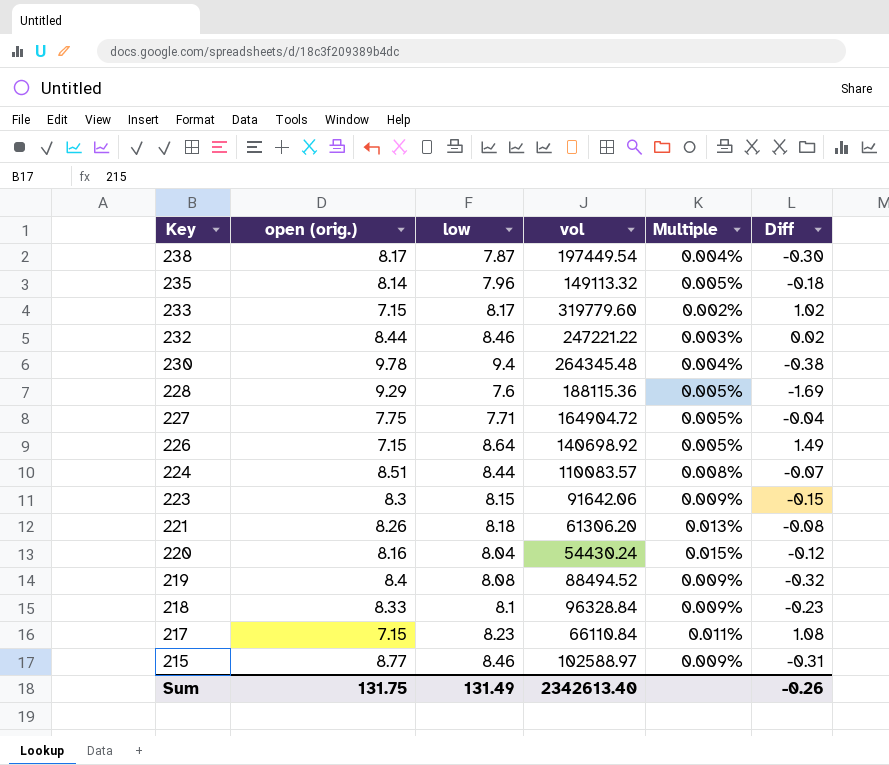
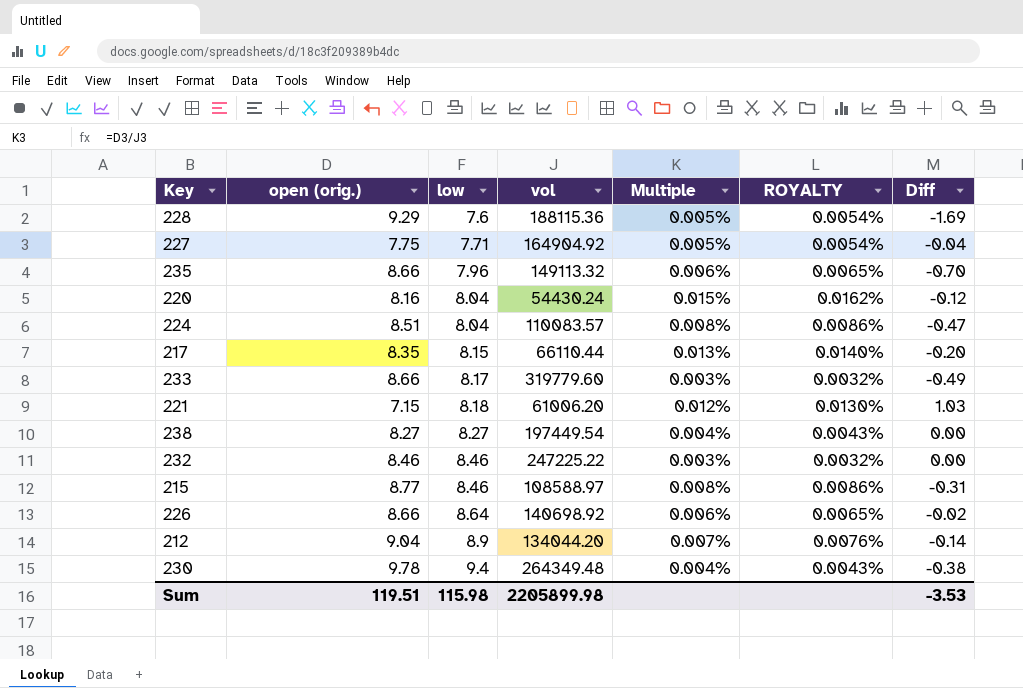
row order: Key descending -> low ascending
column ROYALTY | formula: none -> [Multiple] * 1.08
row 223: 8.3 | 8.15 | 91642.06 | 0.009% | -0.15 -> none
row 219: 8.4 | 8.08 | 88494.52 | 0.009% | -0.32 -> none
row 218: 8.33 | 8.1 | 96328.84 | 0.009% | -0.23 -> none
227 | vol: 164904.72 -> 164904.92
235 | open (orig.): 8.14 -> 8.66
235 | Multiple: 0.005% -> 0.006%
235 | Diff: -0.18 -> -0.70
224 | low: 8.44 -> 8.04
224 | Diff: -0.07 -> -0.47
217 | open (orig.): 7.15 -> 8.35
217 | low: 8.23 -> 8.15
217 | vol: 66110.84 -> 66110.44
217 | Multiple: 0.011% -> 0.013%
217 | Diff: 1.08 -> -0.20
233 | open (orig.): 7.15 -> 8.66
233 | Multiple: 0.002% -> 0.003%
233 | Diff: 1.02 -> -0.49
221 | open (orig.): 8.26 -> 7.15
221 | vol: 61306.20 -> 61006.20
221 | Multiple: 0.013% -> 0.012%
221 | Diff: -0.08 -> 1.03
238 | open (orig.): 8.17 -> 8.27
238 | low: 7.87 -> 8.27
238 | Diff: -0.30 -> 0.00
232 | open (orig.): 8.44 -> 8.46
232 | vol: 247221.22 -> 247225.22
232 | Diff: 0.02 -> 0.00
215 | vol: 102588.97 -> 108588.97
215 | Multiple: 0.009% -> 0.008%
226 | open (orig.): 7.15 -> 8.66
226 | Multiple: 0.005% -> 0.006%
226 | Diff: 1.49 -> -0.02
row 212: none -> 9.04 | 8.9 | 134044.20 | 0.007% | 0.0076% | -0.14
230 | vol: 264345.48 -> 264349.48
Sum | open (orig.): 131.75 -> 119.51
Sum | low: 131.49 -> 115.98
Sum | vol: 2342613.40 -> 2205899.98
Sum | Diff: -0.26 -> -3.53

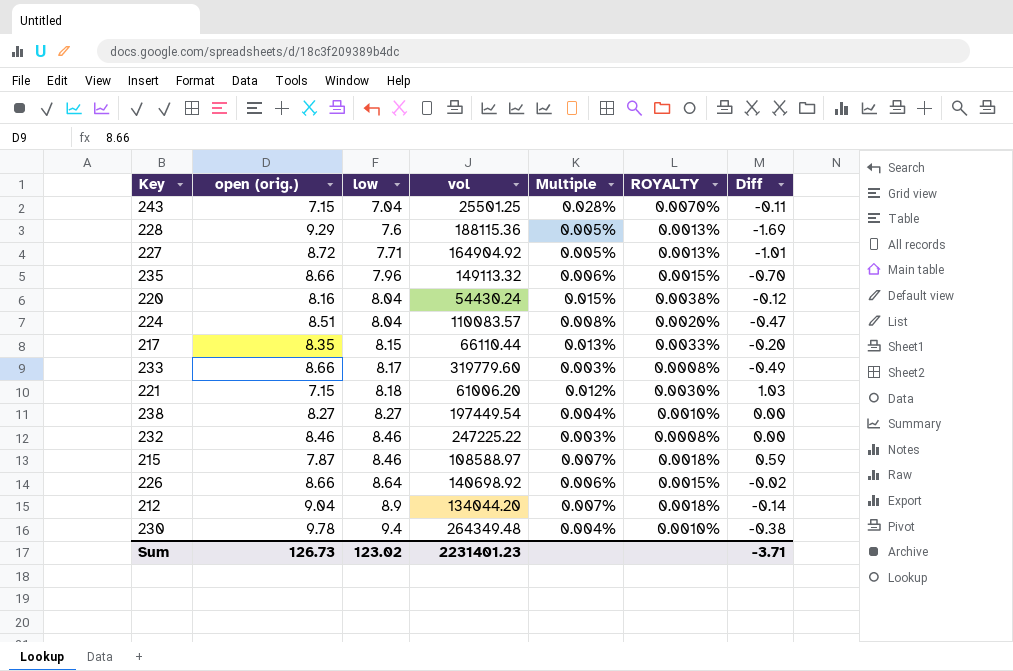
column ROYALTY | formula: [Multiple] * 1.08 -> [Multiple] * 0.25
row 243: none -> 7.15 | 7.04 | 25501.25 | 0.028% | 0.0070% | -0.11
227 | open (orig.): 7.75 -> 8.72
227 | Diff: -0.04 -> -1.01
215 | open (orig.): 8.77 -> 7.87
215 | Multiple: 0.008% -> 0.007%
215 | Diff: -0.31 -> 0.59
Sum | open (orig.): 119.51 -> 126.73
Sum | low: 115.98 -> 123.02
Sum | vol: 2205899.98 -> 2231401.23
Sum | Diff: -3.53 -> -3.71

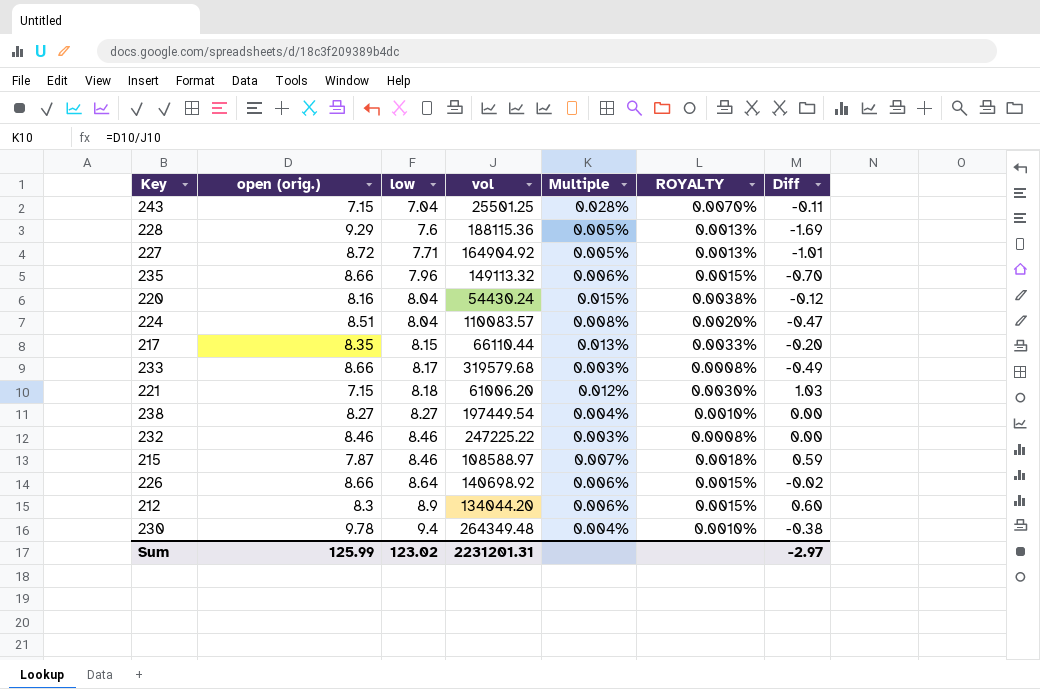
233 | vol: 319779.60 -> 319579.68
212 | open (orig.): 9.04 -> 8.3
212 | Multiple: 0.007% -> 0.006%
212 | ROYALTY: 0.0018% -> 0.0015%
212 | Diff: -0.14 -> 0.60
Sum | open (orig.): 126.73 -> 125.99
Sum | vol: 2231401.23 -> 2231201.31
Sum | Diff: -3.71 -> -2.97

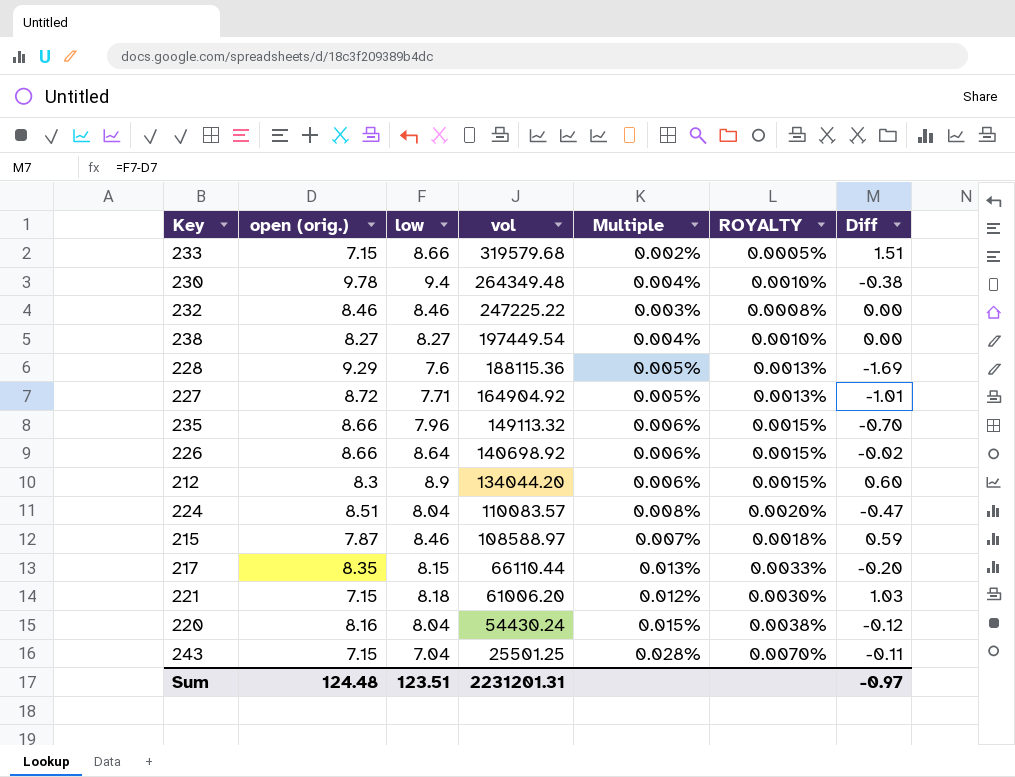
row order: low ascending -> vol descending
233 | open (orig.): 8.66 -> 7.15
233 | low: 8.17 -> 8.66
233 | Multiple: 0.003% -> 0.002%
233 | ROYALTY: 0.0008% -> 0.0005%
233 | Diff: -0.49 -> 1.51
Sum | open (orig.): 125.99 -> 124.48
Sum | low: 123.02 -> 123.51
Sum | Diff: -2.97 -> -0.97

